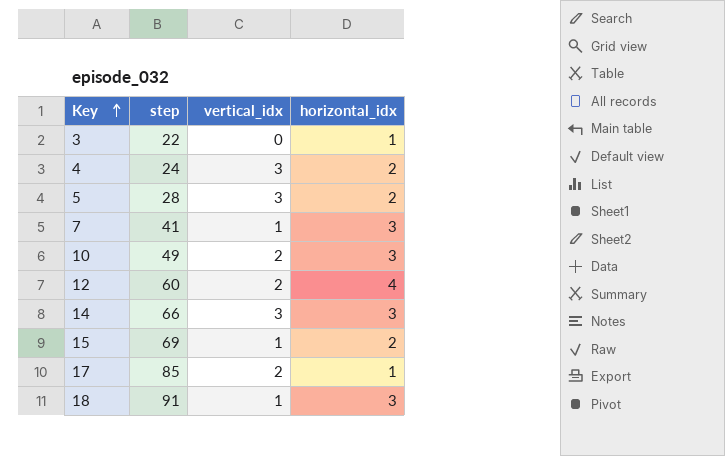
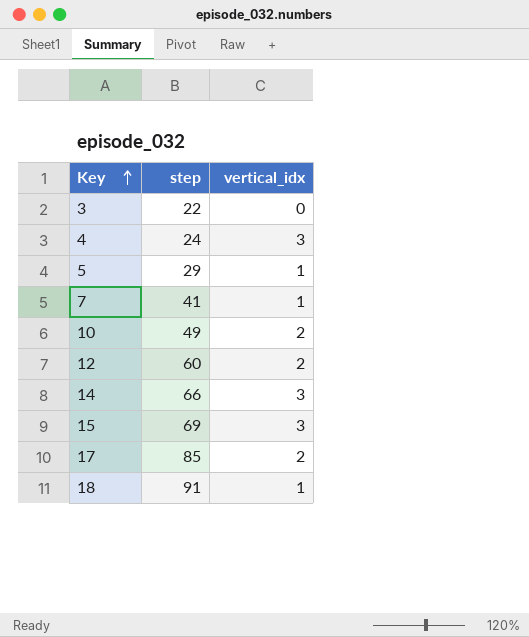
column horizontal_idx | position: 4 -> none
5 | step: 28 -> 29
5 | vertical_idx: 3 -> 1
15 | vertical_idx: 1 -> 3

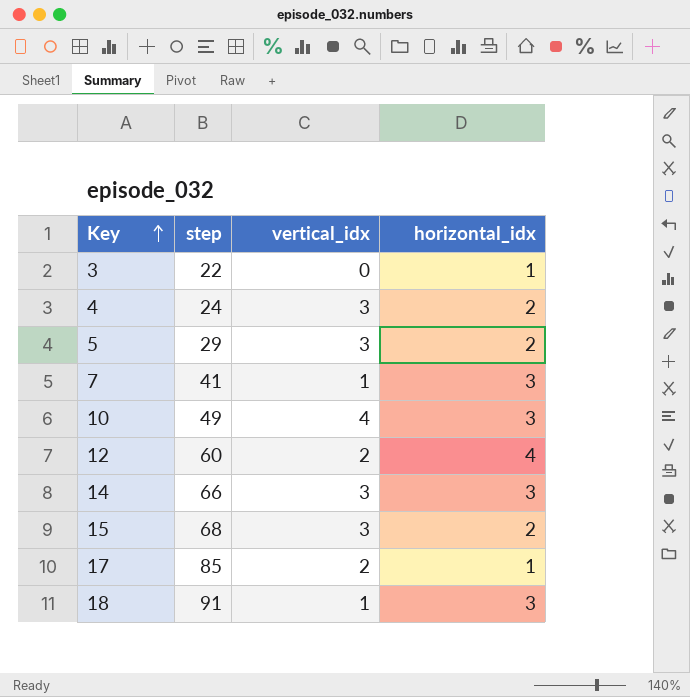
column horizontal_idx | position: none -> 4
5 | vertical_idx: 1 -> 3
10 | vertical_idx: 2 -> 4
15 | step: 69 -> 68

